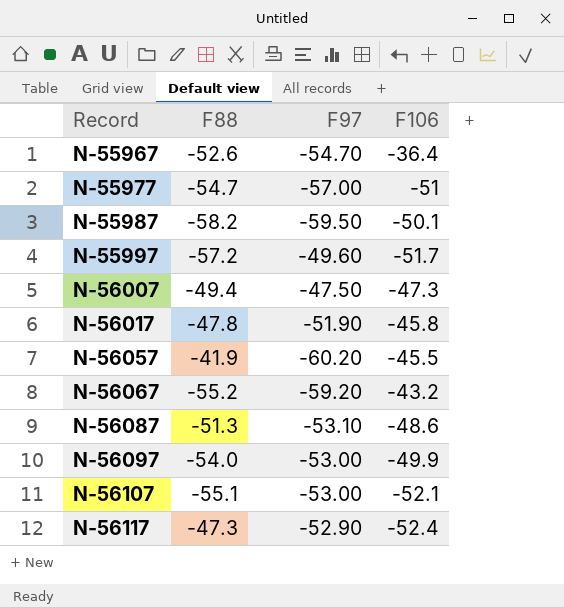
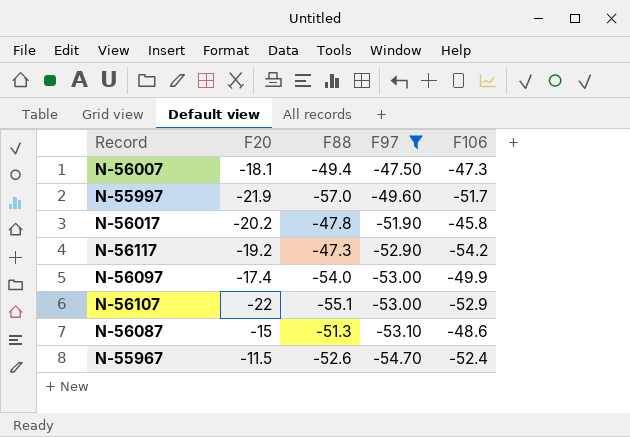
filter: none -> F97 >= -54.70
row order: Record ascending -> F97 descending
column F20 | position: none -> 2
N-55997 | F88: -57.2 -> -57.0
N-56117 | F106: -52.4 -> -54.2
N-56107 | F106: -52.1 -> -52.9
N-55967 | F106: -36.4 -> -52.4

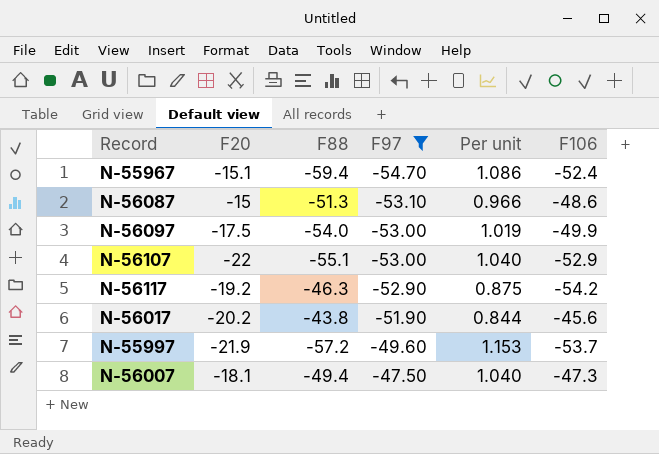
row order: F97 descending -> F97 ascending
column Per unit | formula: none -> [F88] / [F97]
N-55967 | F20: -11.5 -> -15.1
N-55967 | F88: -52.6 -> -59.4
N-56097 | F20: -17.4 -> -17.5
N-56117 | F88: -47.3 -> -46.3
N-56017 | F88: -47.8 -> -43.8
N-56017 | F106: -45.8 -> -45.6
N-55997 | F88: -57.0 -> -57.2
N-55997 | F106: -51.7 -> -53.7

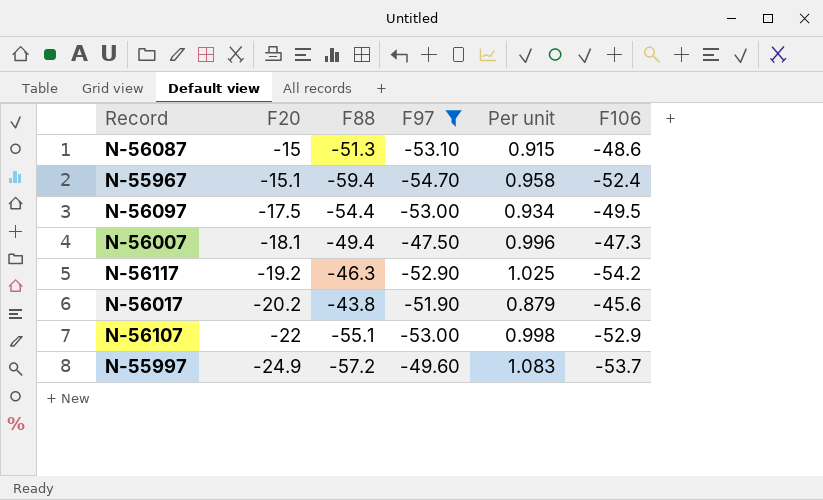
row order: F97 ascending -> F20 descending
column Per unit | formula: [F88] / [F97] -> [F106] / [F97]
N-56097 | F88: -54.0 -> -54.4
N-56097 | F106: -49.9 -> -49.5
N-55997 | F20: -21.9 -> -24.9

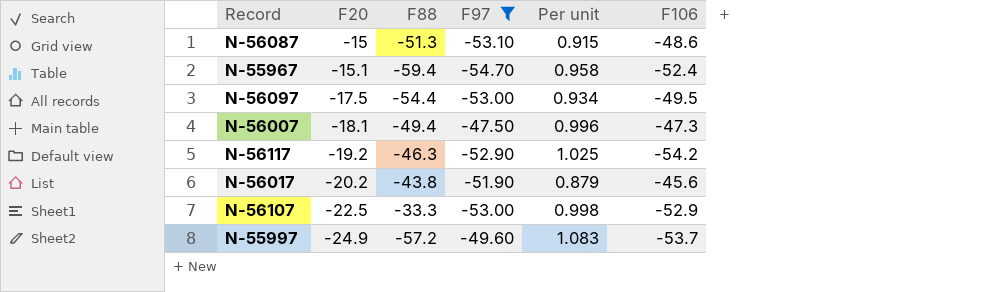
N-56107 | F20: -22 -> -22.5
N-56107 | F88: -55.1 -> -33.3

